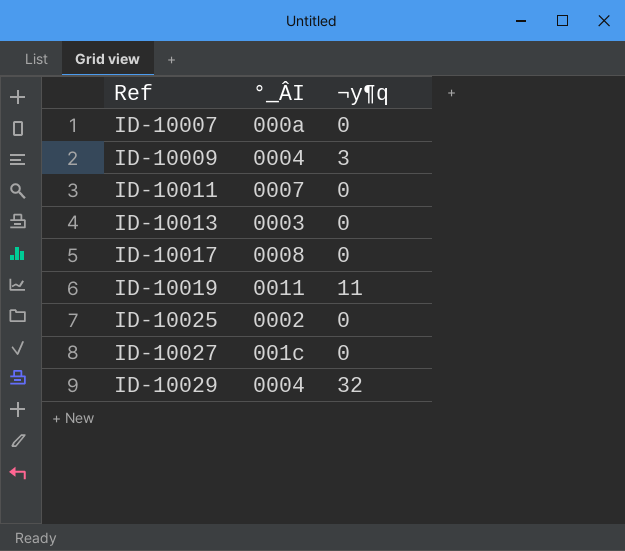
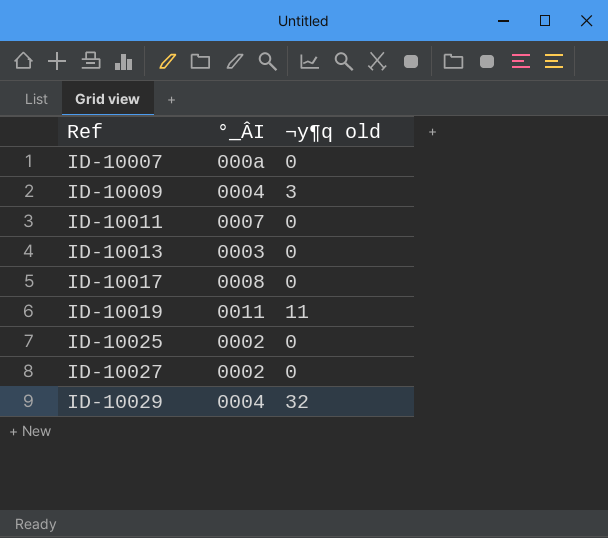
column name: ¬y¶q -> ¬y¶q old
ID-10027 | °_ÂI: 001c -> 0002

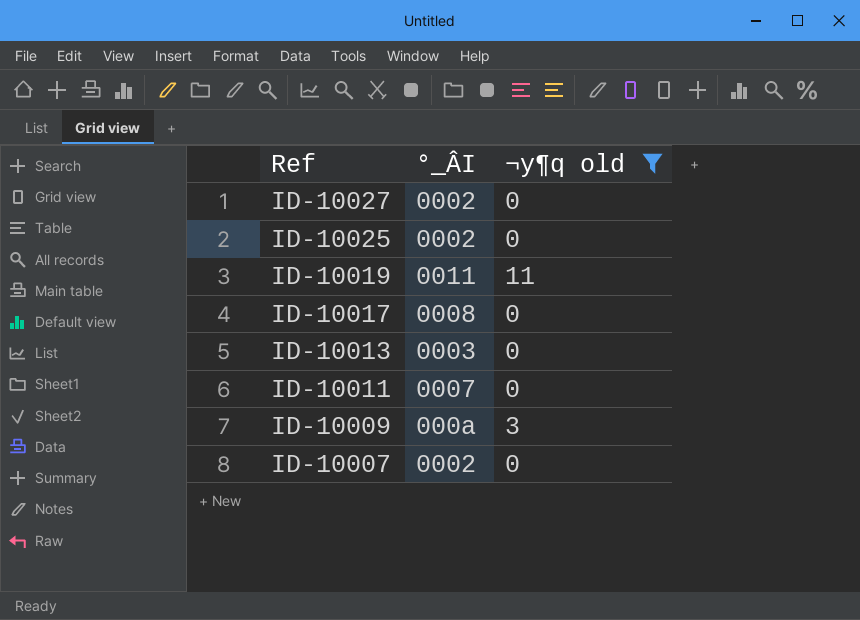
filter: none -> ¬y¶q old != 32
row order: Ref ascending -> Ref descending
ID-10009 | °_ÂI: 0004 -> 000a
ID-10007 | °_ÂI: 000a -> 0002

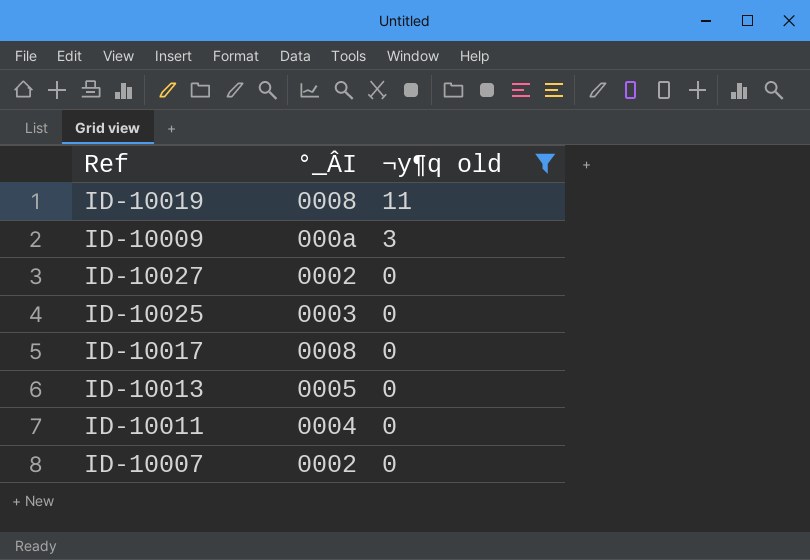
row order: Ref descending -> ¬y¶q old descending
ID-10019 | °_ÂI: 0011 -> 0008
ID-10025 | °_ÂI: 0002 -> 0003
ID-10013 | °_ÂI: 0003 -> 0005
ID-10011 | °_ÂI: 0007 -> 0004

